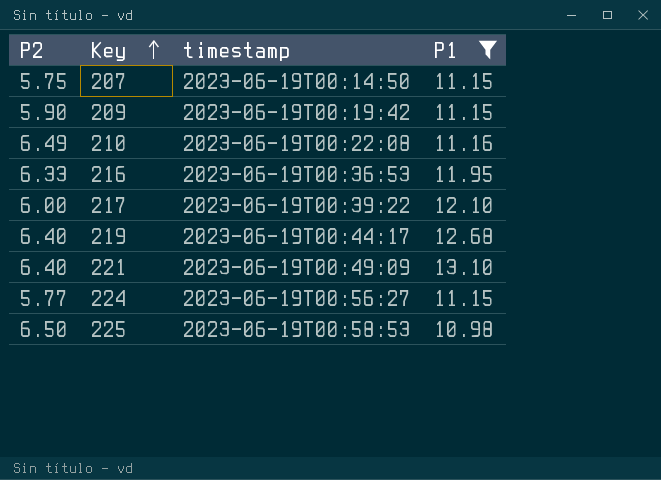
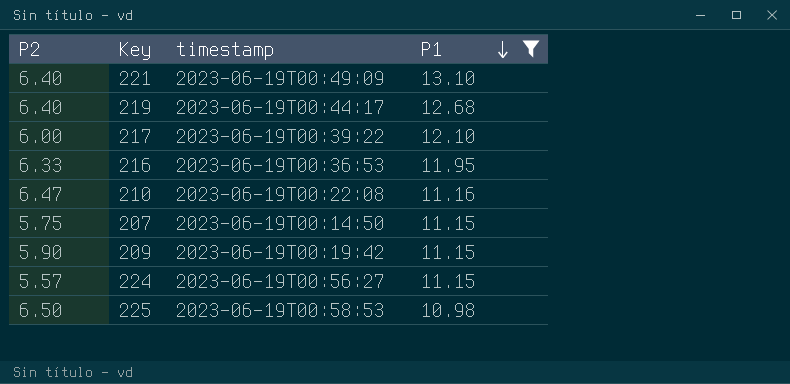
row order: Key ascending -> P1 descending
210 | P2: 6.49 -> 6.47
224 | P2: 5.77 -> 5.57

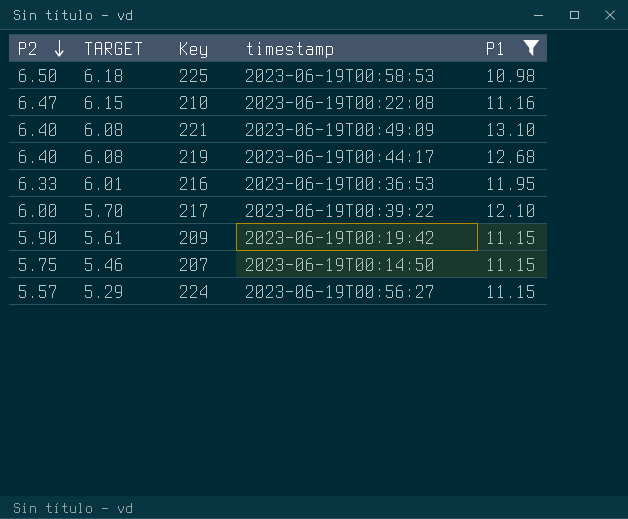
row order: P1 descending -> P2 descending
column TARGET | formula: none -> [P2] * 0.95

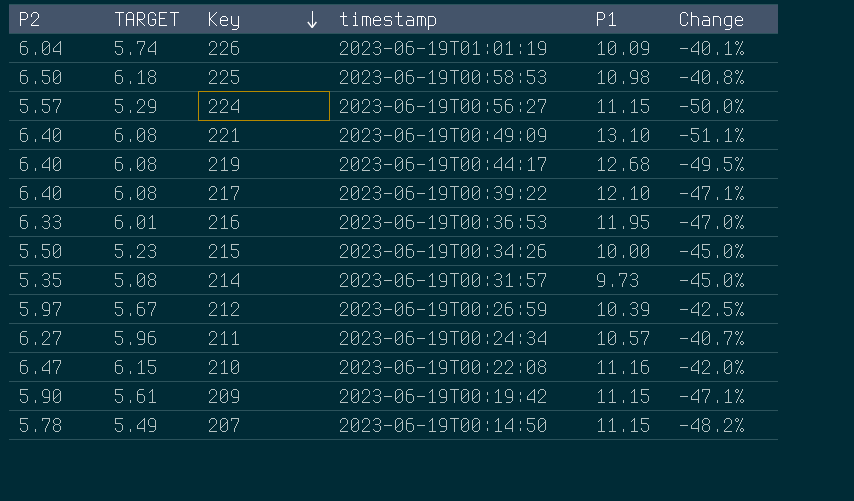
filter: P1 >= 10.98 -> none
row order: P2 descending -> Key descending
column Change | formula: none -> ([P2] - [P1]) / [P1]
217 | P2: 6.00 -> 6.40
217 | TARGET: 5.70 -> 6.08
207 | P2: 5.75 -> 5.78
207 | TARGET: 5.46 -> 5.49

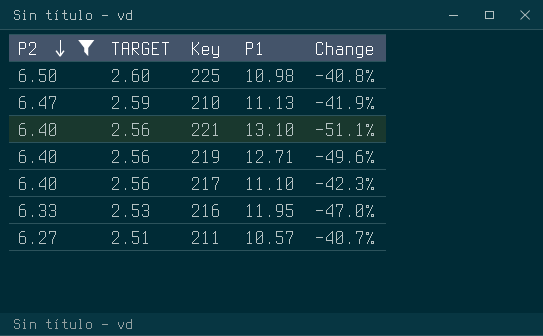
filter: none -> P2 >= 6.27
row order: Key descending -> P2 descending
column timestamp | position: 4 -> none
column TARGET | formula: [P2] * 0.95 -> [P2] * 0.4
210 | P1: 11.16 -> 11.13
210 | Change: -42.0% -> -41.9%
219 | P1: 12.68 -> 12.71
219 | Change: -49.5% -> -49.6%
217 | P1: 12.10 -> 11.10
217 | Change: -47.1% -> -42.3%

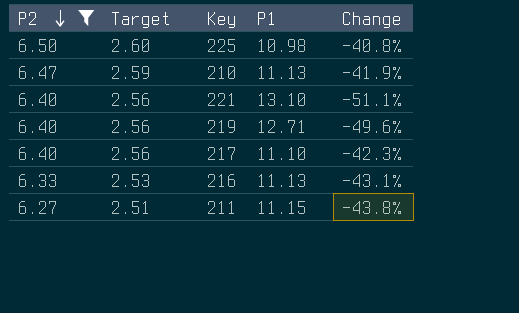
column name: TARGET -> Target
216 | P1: 11.95 -> 11.13
216 | Change: -47.0% -> -43.1%
211 | P1: 10.57 -> 11.15
211 | Change: -40.7% -> -43.8%

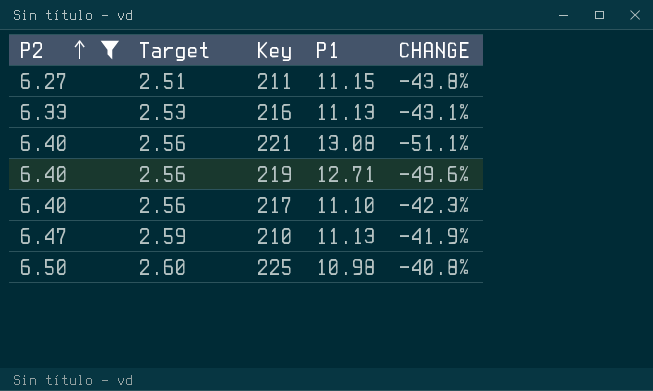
row order: P2 descending -> P2 ascending
column name: Change -> CHANGE
221 | P1: 13.10 -> 13.08

